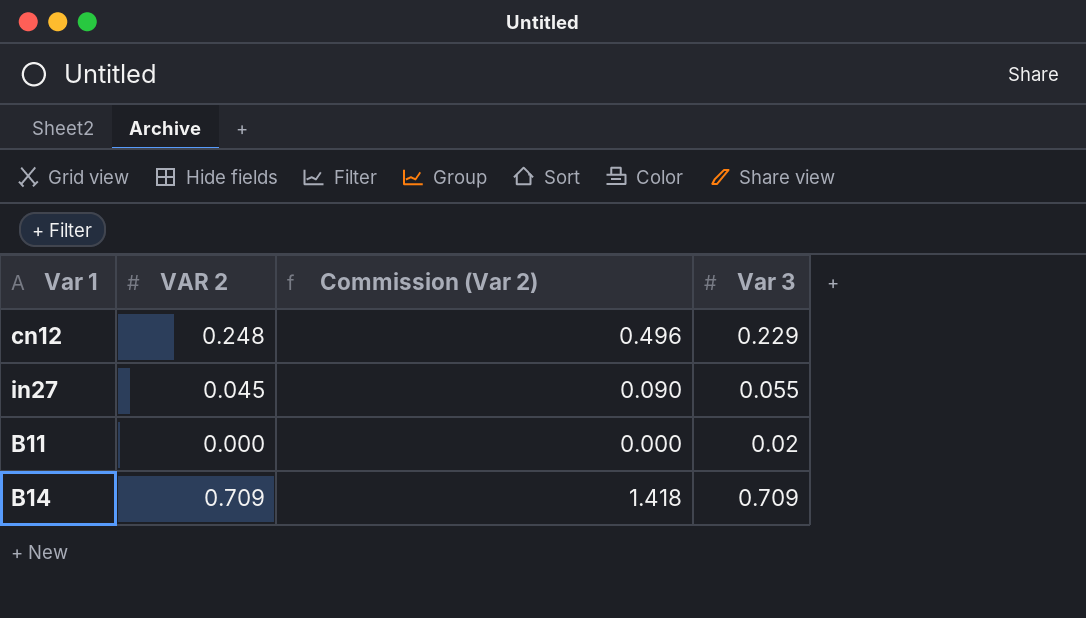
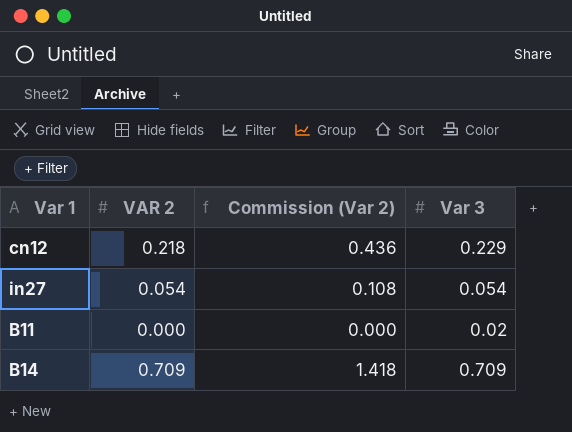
cn12 | VAR 2: 0.248 -> 0.218
cn12 | Commission (Var 2): 0.496 -> 0.436
in27 | VAR 2: 0.045 -> 0.054
in27 | Commission (Var 2): 0.090 -> 0.108
in27 | Var 3: 0.055 -> 0.054

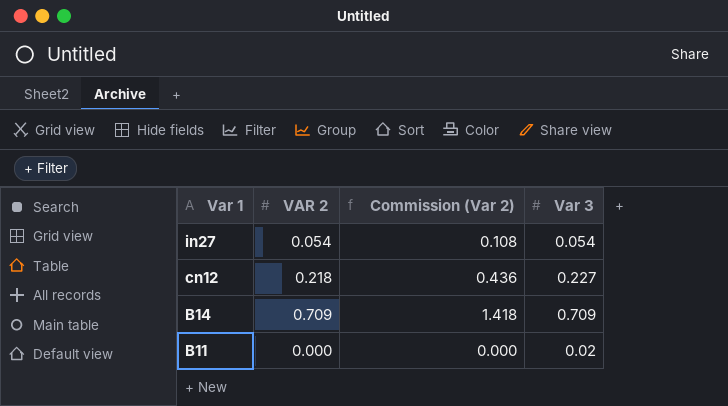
row order: none -> Var 1 descending
cn12 | Var 3: 0.229 -> 0.227

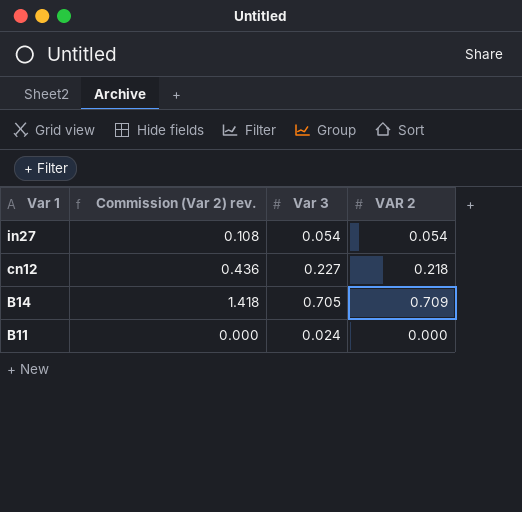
column name: Commission (Var 2) -> Commission (Var 2) rev.
column VAR 2 | position: 2 -> 4
B14 | Var 3: 0.709 -> 0.705
B11 | Var 3: 0.02 -> 0.024

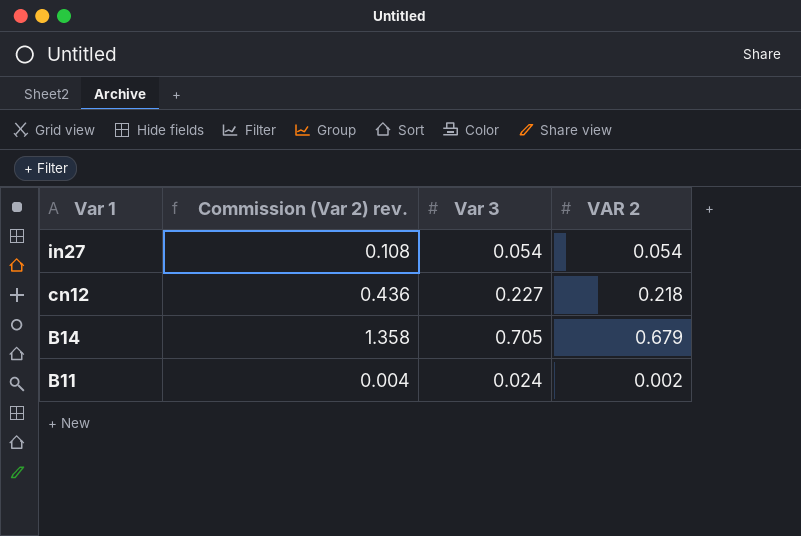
B14 | Commission (Var 2) rev.: 1.418 -> 1.358
B14 | VAR 2: 0.709 -> 0.679
B11 | Commission (Var 2) rev.: 0.000 -> 0.004
B11 | VAR 2: 0.000 -> 0.002

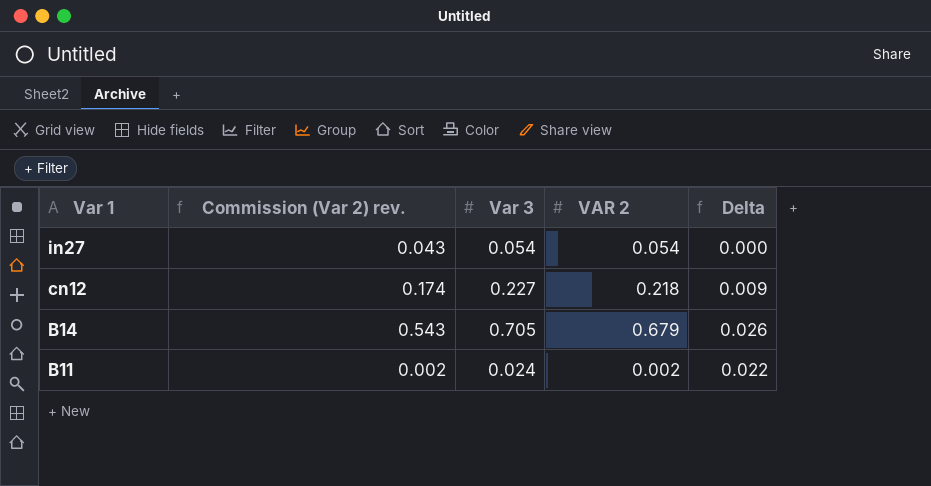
column Commission (Var 2) rev. | formula: [VAR 2] * 2 -> [VAR 2] * 0.8
column Delta | formula: none -> [Var 3] - [VAR 2]

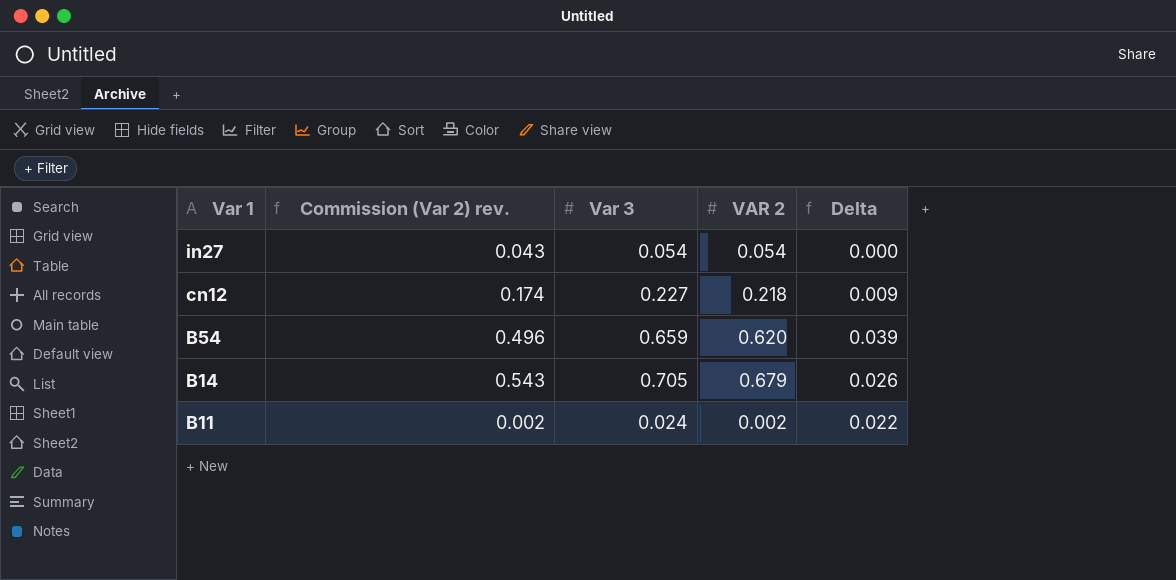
row B54: none -> 0.496 | 0.659 | 0.620 | 0.039

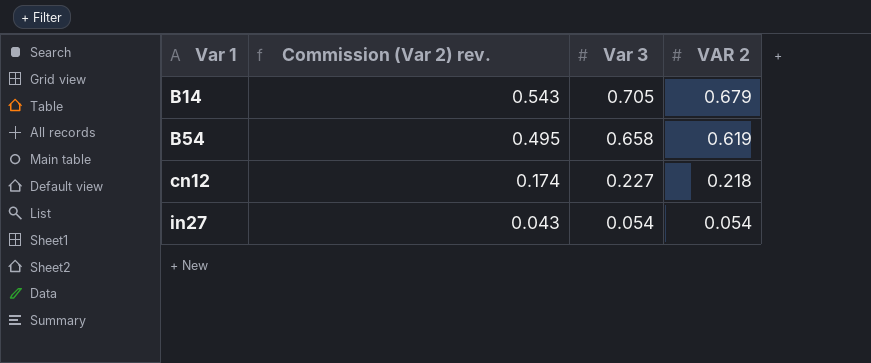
row order: Var 1 descending -> Var 1 ascending
column Delta | formula: [Var 3] - [VAR 2] -> none
row B11: 0.002 | 0.024 | 0.002 | 0.022 -> none
B54 | Commission (Var 2) rev.: 0.496 -> 0.495
B54 | Var 3: 0.659 -> 0.658
B54 | VAR 2: 0.620 -> 0.619

